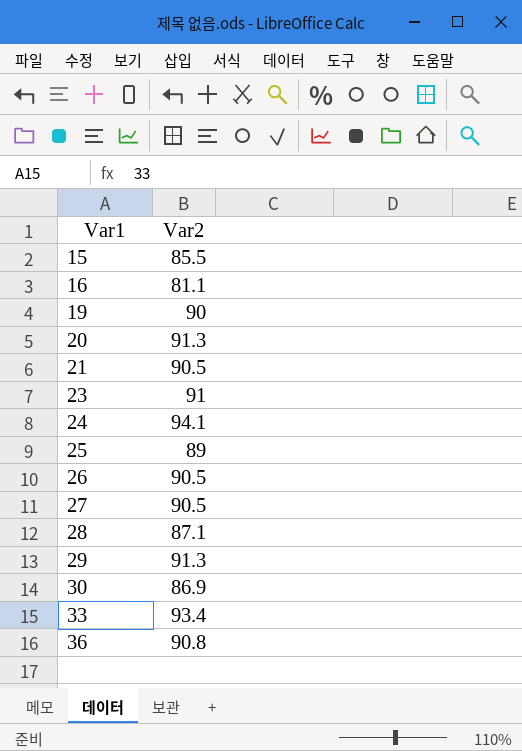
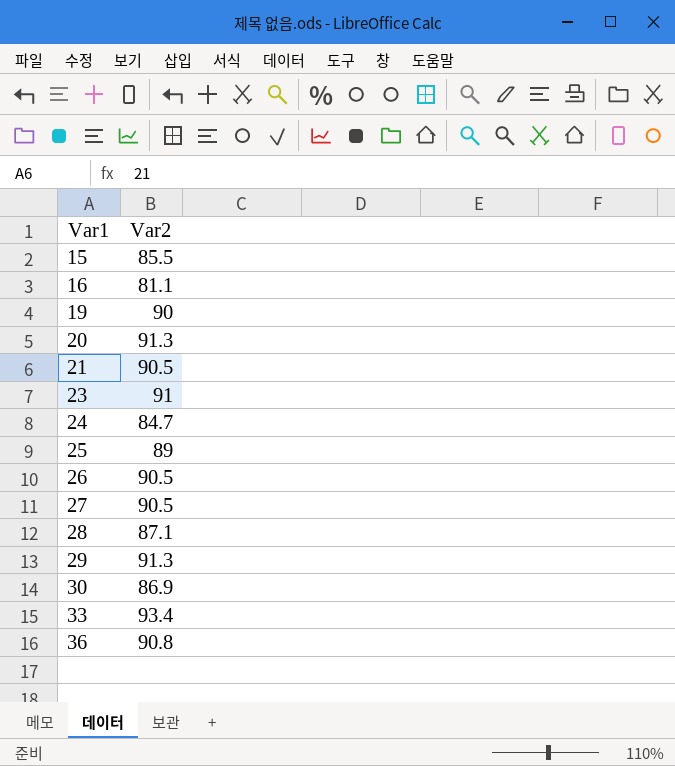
24 | Var2: 94.1 -> 84.7

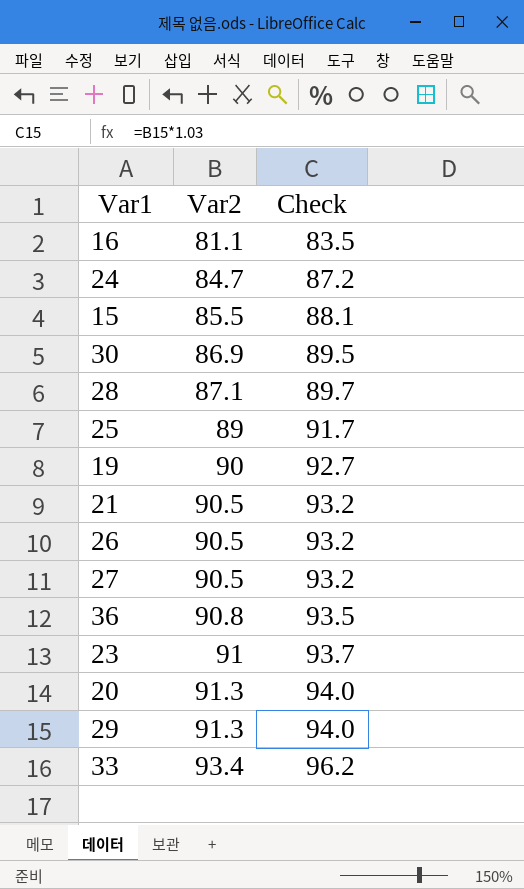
row order: Var1 ascending -> Var2 ascending
column Check | formula: none -> [Var2] * 1.03

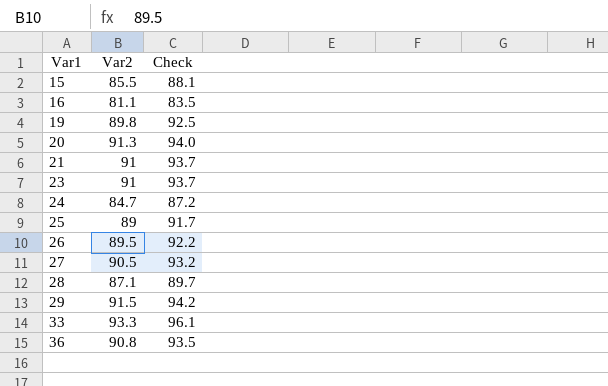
row order: Var2 ascending -> Var1 ascending
row 30: 86.9 | 89.5 -> none
19 | Var2: 90 -> 89.8
19 | Check: 92.7 -> 92.5
21 | Var2: 90.5 -> 91
21 | Check: 93.2 -> 93.7
26 | Var2: 90.5 -> 89.5
26 | Check: 93.2 -> 92.2
29 | Var2: 91.3 -> 91.5
29 | Check: 94.0 -> 94.2
33 | Var2: 93.4 -> 93.3
33 | Check: 96.2 -> 96.1

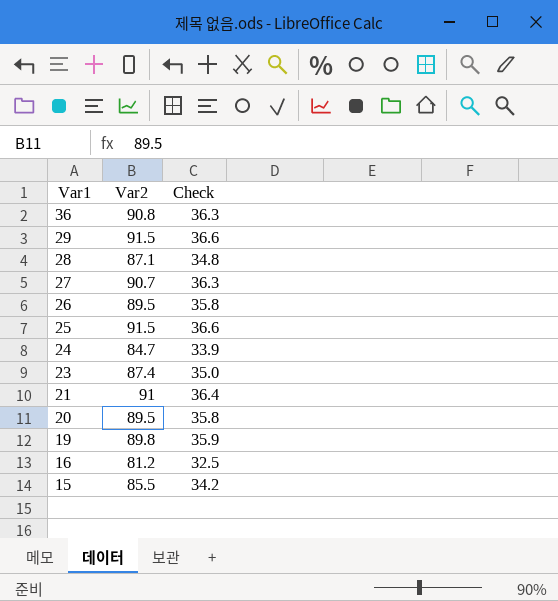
row order: Var1 ascending -> Var1 descending
column Check | formula: [Var2] * 1.03 -> [Var2] * 0.4
row 33: 93.3 | 96.1 -> none
27 | Var2: 90.5 -> 90.7
25 | Var2: 89 -> 91.5
23 | Var2: 91 -> 87.4
20 | Var2: 91.3 -> 89.5
16 | Var2: 81.1 -> 81.2

